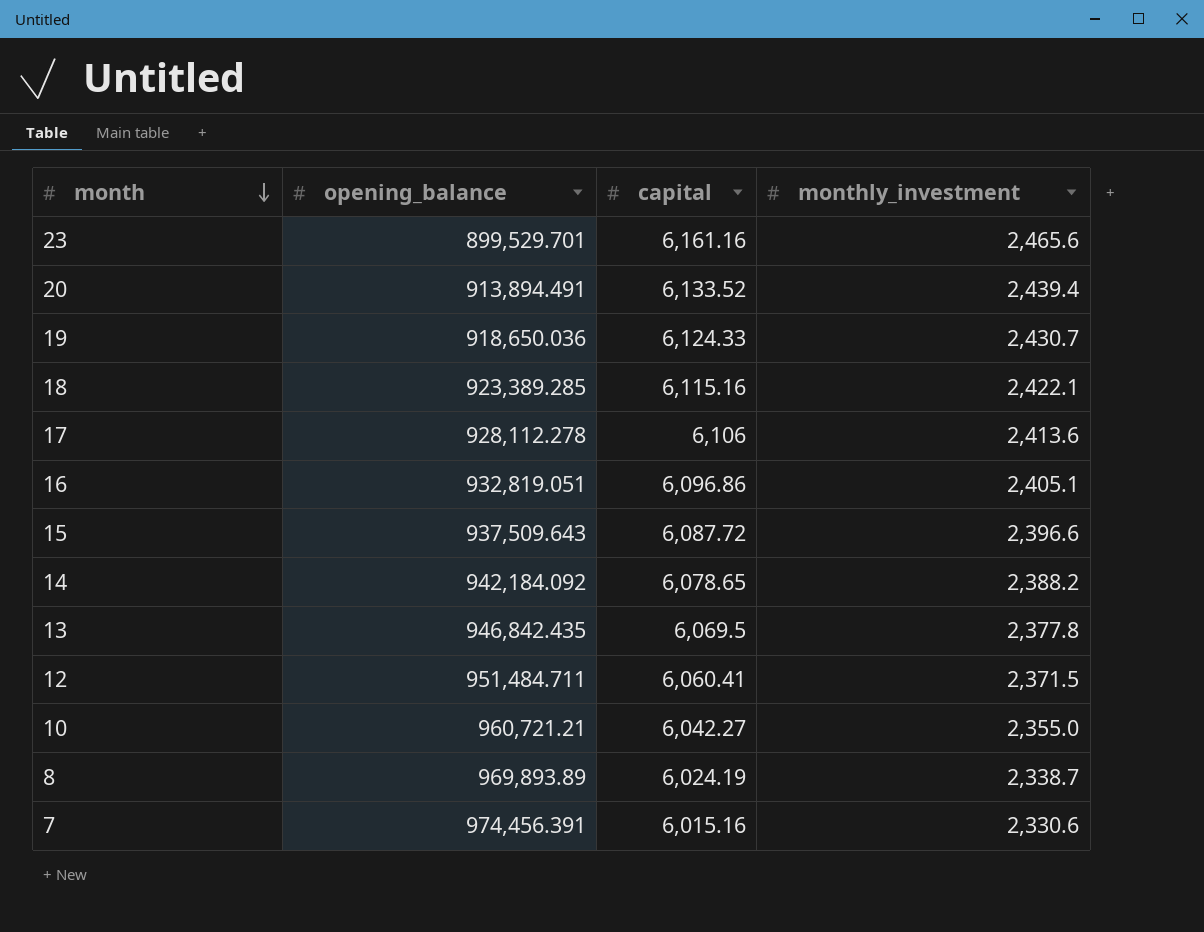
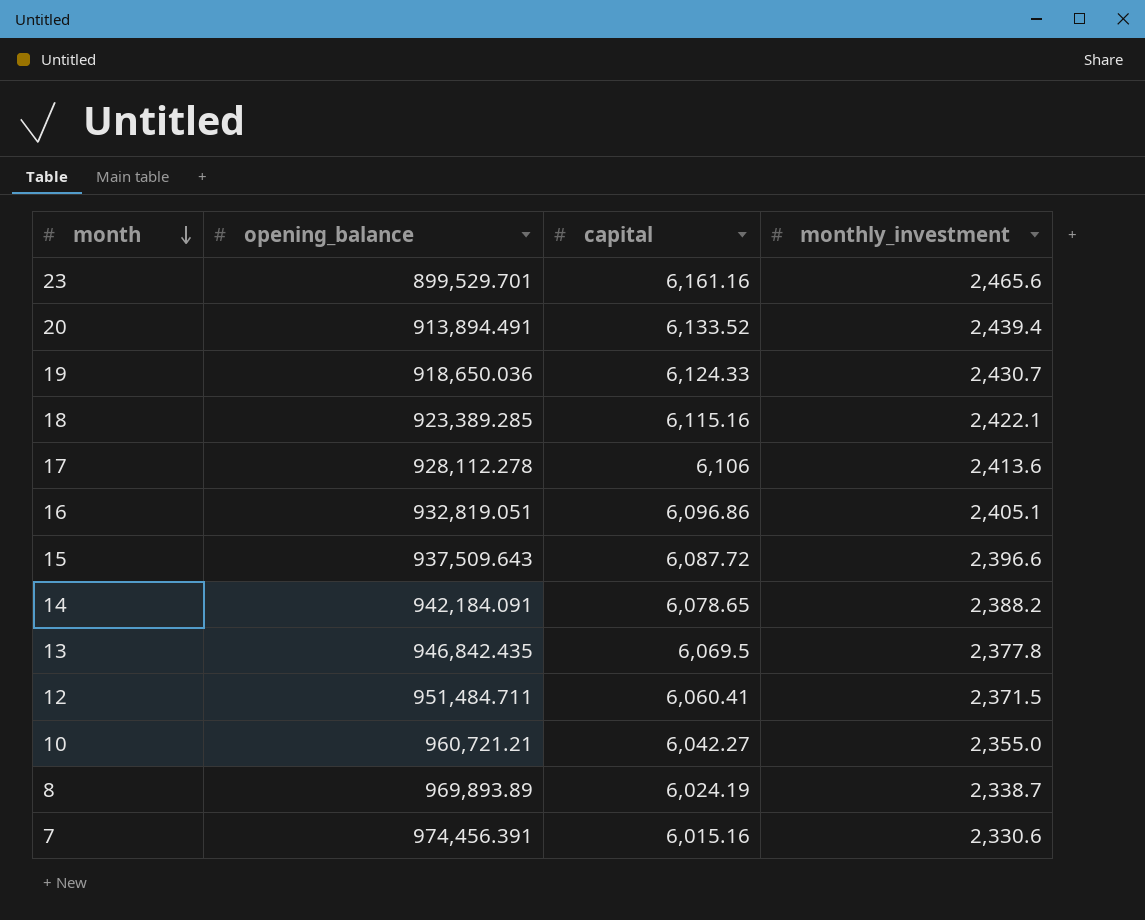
14 | opening_balance: 942,184.092 -> 942,184.091

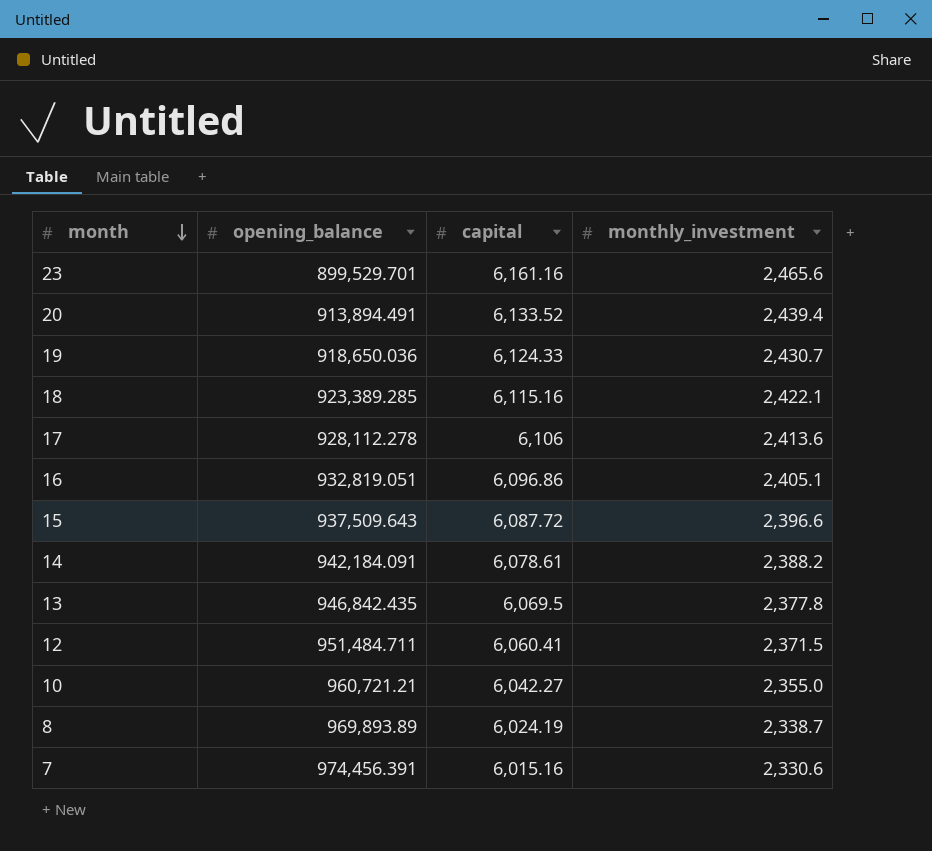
14 | capital: 6,078.65 -> 6,078.61

